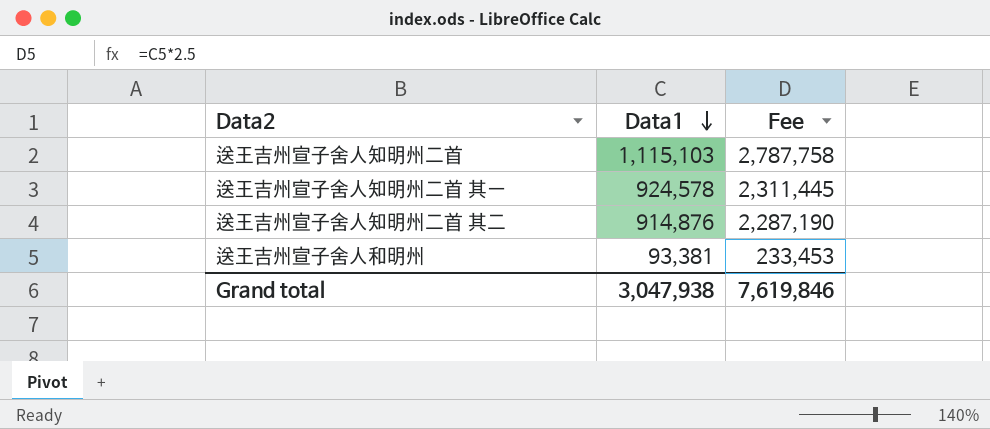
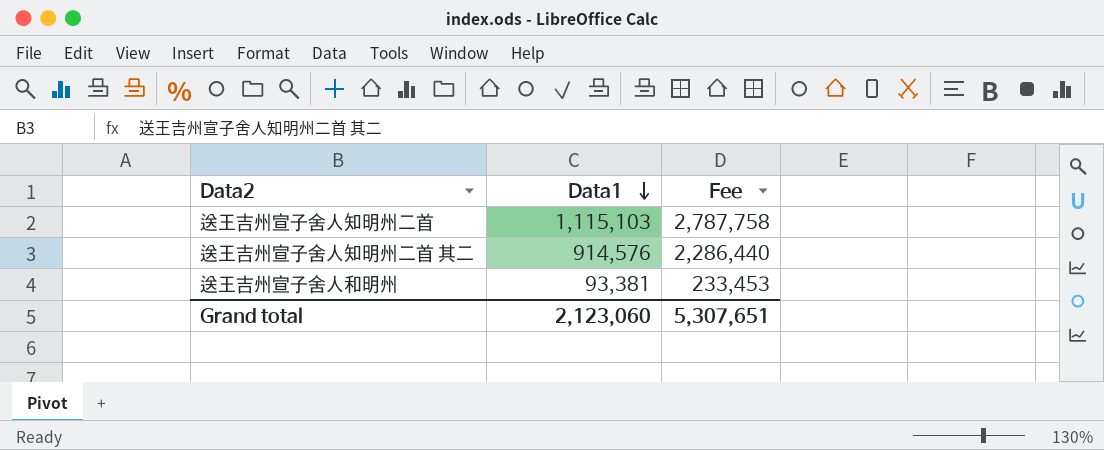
row 送王吉州宣子舍人知明州二首 其一: 924,578 | 2,311,445 -> none
送王吉州宣子舍人知明州二首 其二 | Data1: 914,876 -> 914,576
送王吉州宣子舍人知明州二首 其二 | Fee: 2,287,190 -> 2,286,440
Grand total | Data1: 3,047,938 -> 2,123,060
Grand total | Fee: 7,619,846 -> 5,307,651

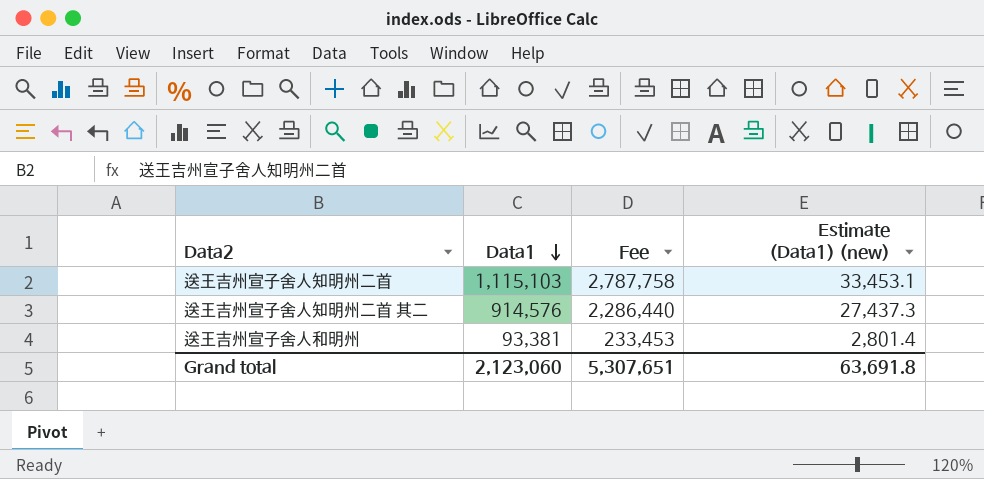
column Estimate (Data1) (new) | formula: none -> [Data1] * 0.03

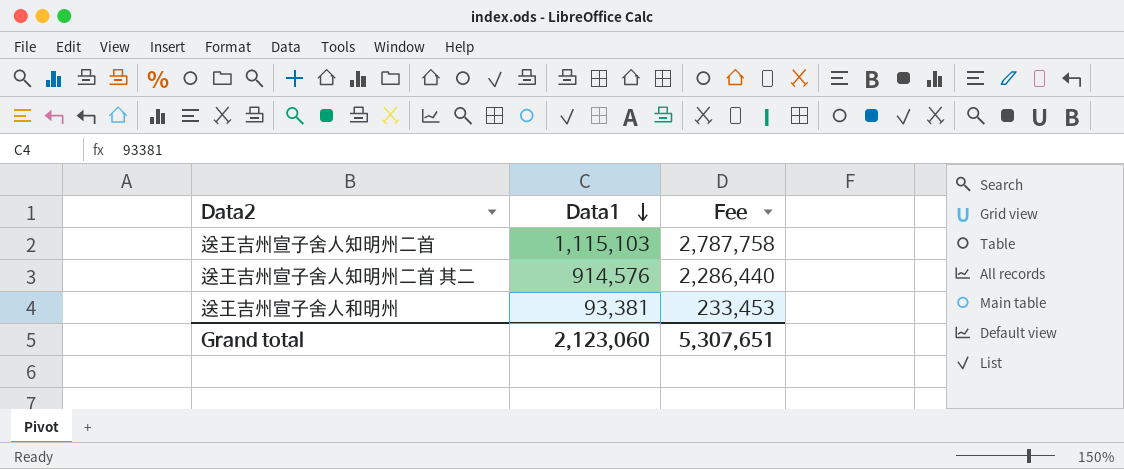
column Estimate (Data1) (new) | formula: [Data1] * 0.03 -> none

